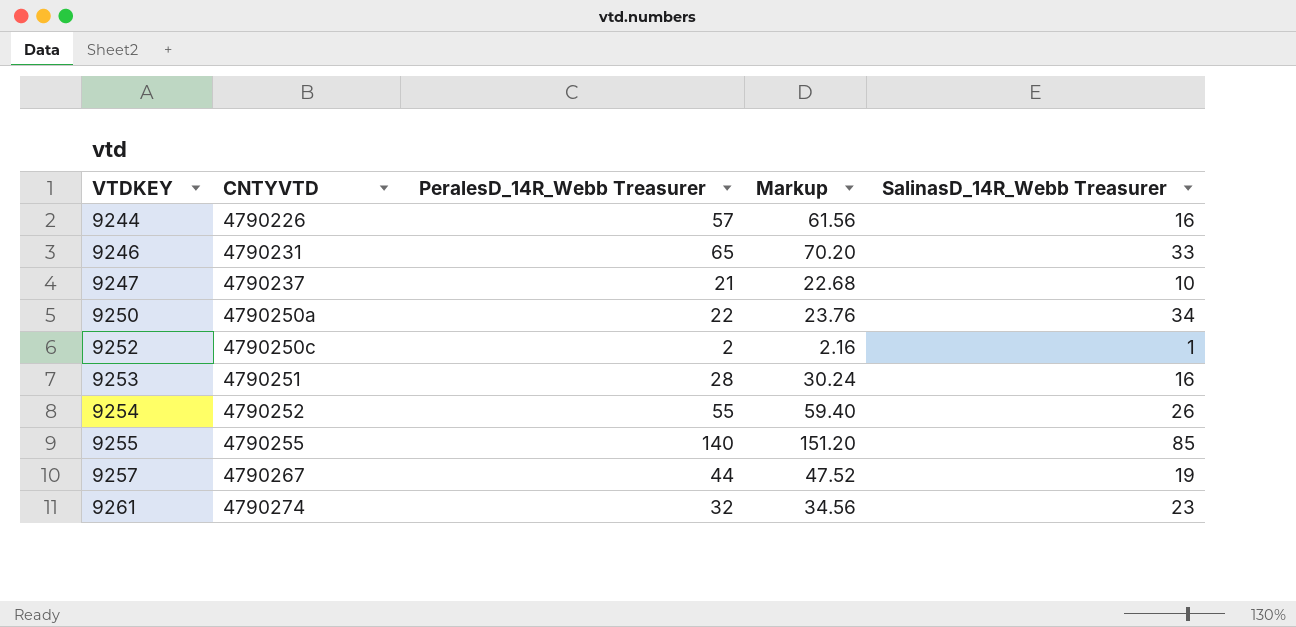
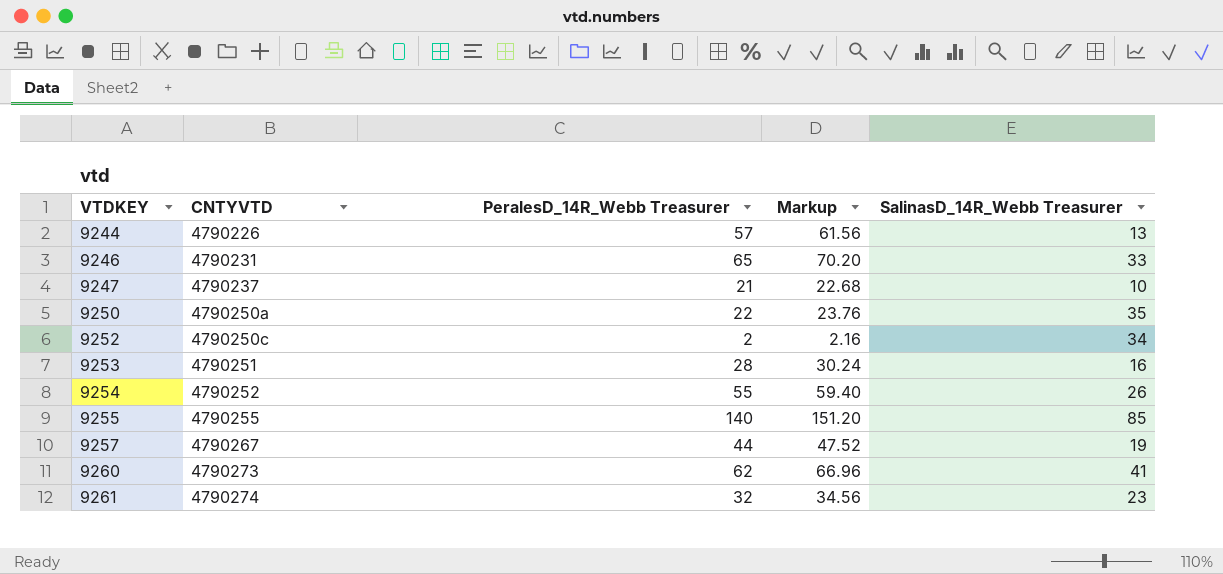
9244 | SalinasD_14R_Webb Treasurer: 16 -> 13
9250 | SalinasD_14R_Webb Treasurer: 34 -> 35
9252 | SalinasD_14R_Webb Treasurer: 1 -> 34
row 9260: none -> 4790273 | 62 | 66.96 | 41

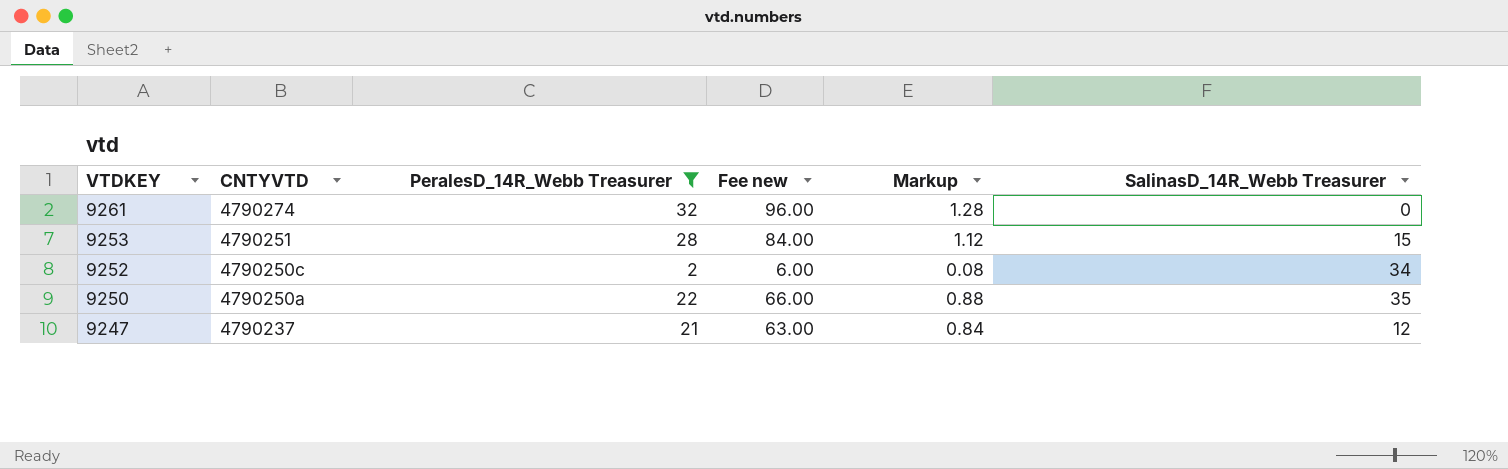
filter: none -> PeralesD_14R_Webb Treasurer <= 32
row order: VTDKEY ascending -> VTDKEY descending
column Fee new | formula: none -> [PeralesD_14R_Webb Treasurer] * 3
column Markup | formula: [PeralesD_14R_Webb Treasurer] * 1.08 -> [PeralesD_14R_Webb Treasurer] * 0.04
9261 | SalinasD_14R_Webb Treasurer: 23 -> 0
9253 | SalinasD_14R_Webb Treasurer: 16 -> 15
9247 | SalinasD_14R_Webb Treasurer: 10 -> 12

